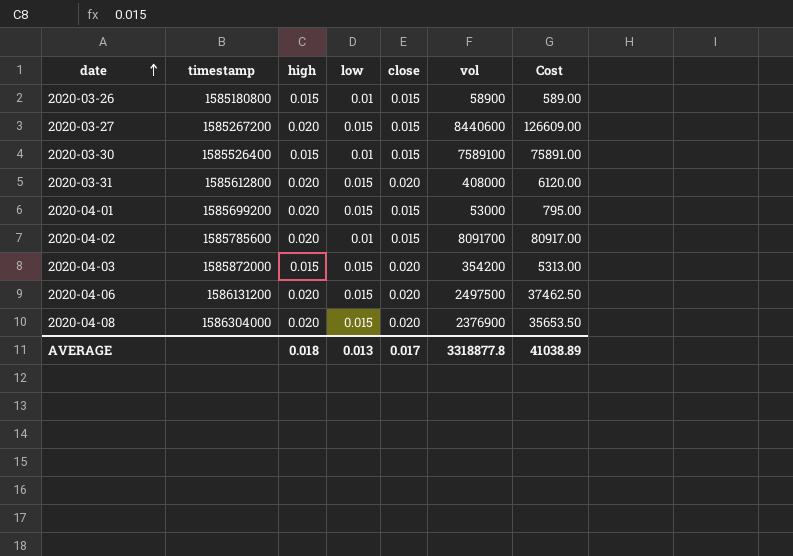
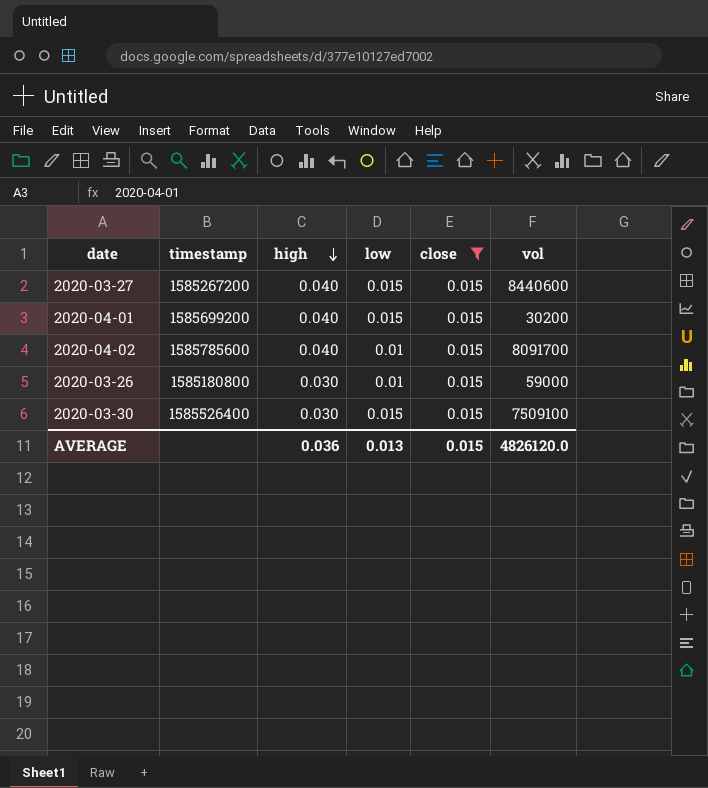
filter: none -> close = 0.015
row order: date ascending -> high descending
column Cost | formula: [low] * [vol] -> none
2020-03-27 | high: 0.020 -> 0.040
2020-04-01 | high: 0.020 -> 0.040
2020-04-01 | vol: 53000 -> 30200
2020-04-02 | high: 0.020 -> 0.040
2020-03-26 | high: 0.015 -> 0.030
2020-03-26 | vol: 58900 -> 59000
2020-03-30 | high: 0.015 -> 0.030
2020-03-30 | low: 0.01 -> 0.015
2020-03-30 | vol: 7589100 -> 7509100
AVERAGE | high: 0.018 -> 0.036
AVERAGE | close: 0.017 -> 0.015
AVERAGE | vol: 3318877.8 -> 4826120.0

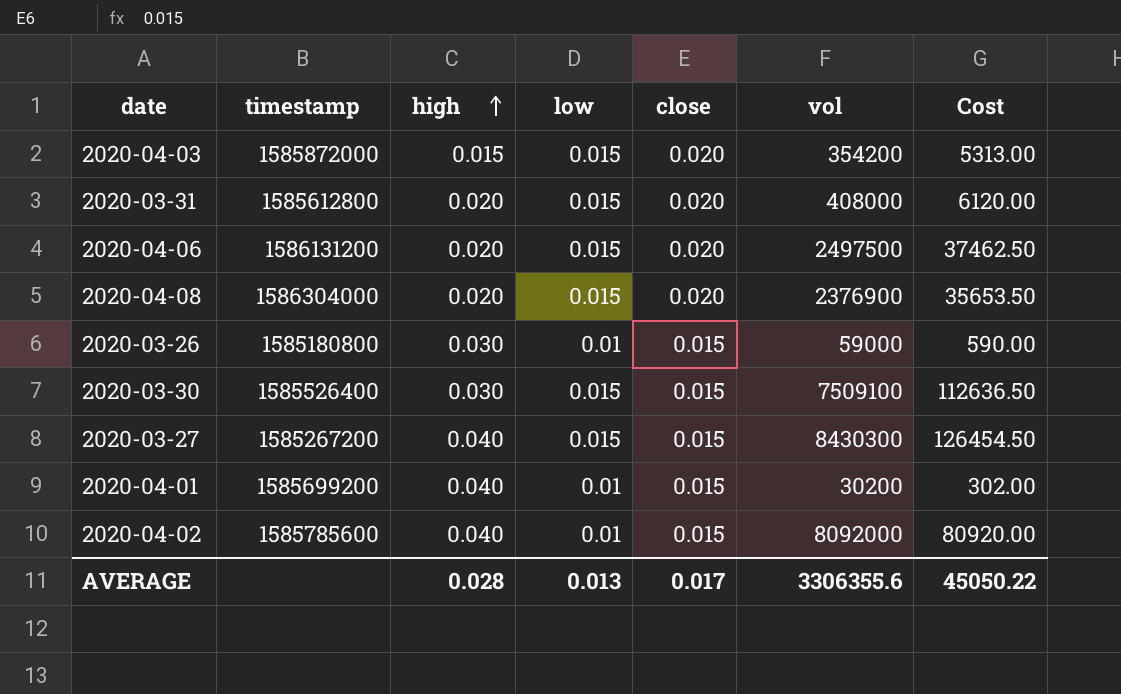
filter: close = 0.015 -> none
row order: high descending -> high ascending
column Cost | formula: none -> [low] * [vol]
2020-03-27 | vol: 8440600 -> 8430300
2020-04-01 | low: 0.015 -> 0.01
2020-04-02 | vol: 8091700 -> 8092000
AVERAGE | high: 0.036 -> 0.028
AVERAGE | close: 0.015 -> 0.017
AVERAGE | vol: 4826120.0 -> 3306355.6

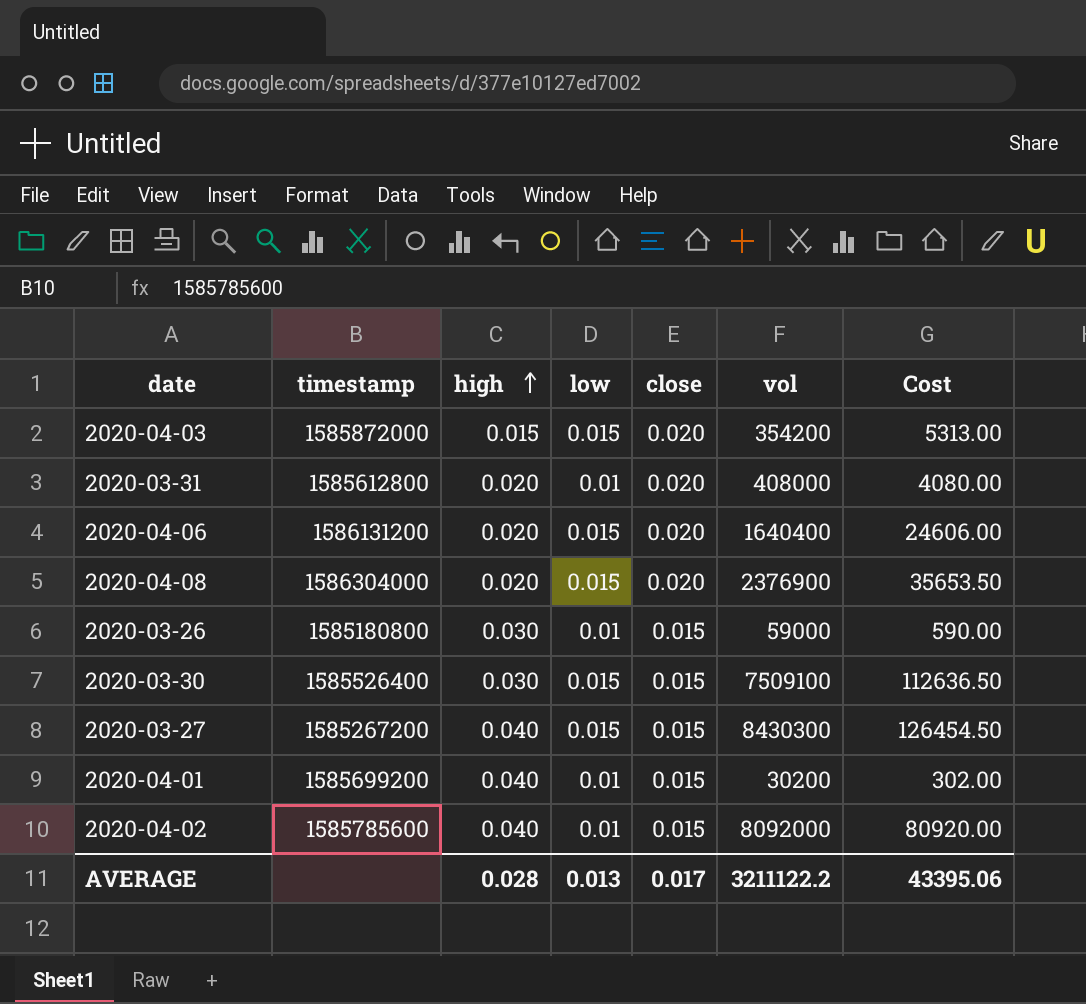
2020-03-31 | low: 0.015 -> 0.01
2020-03-31 | Cost: 6120.00 -> 4080.00
2020-04-06 | vol: 2497500 -> 1640400
2020-04-06 | Cost: 37462.50 -> 24606.00
AVERAGE | vol: 3306355.6 -> 3211122.2
AVERAGE | Cost: 45050.22 -> 43395.06

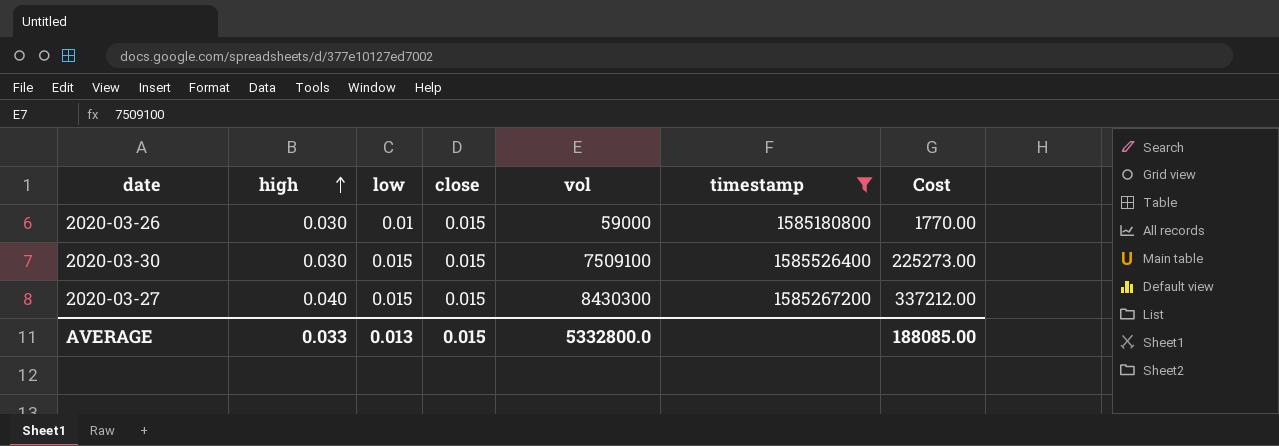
filter: none -> timestamp <= 1585526400
column timestamp | position: 2 -> 6
column Cost | formula: [low] * [vol] -> [high] * [vol]
AVERAGE | high: 0.028 -> 0.033
AVERAGE | close: 0.017 -> 0.015
AVERAGE | vol: 3211122.2 -> 5332800.0
AVERAGE | Cost: 43395.06 -> 188085.00

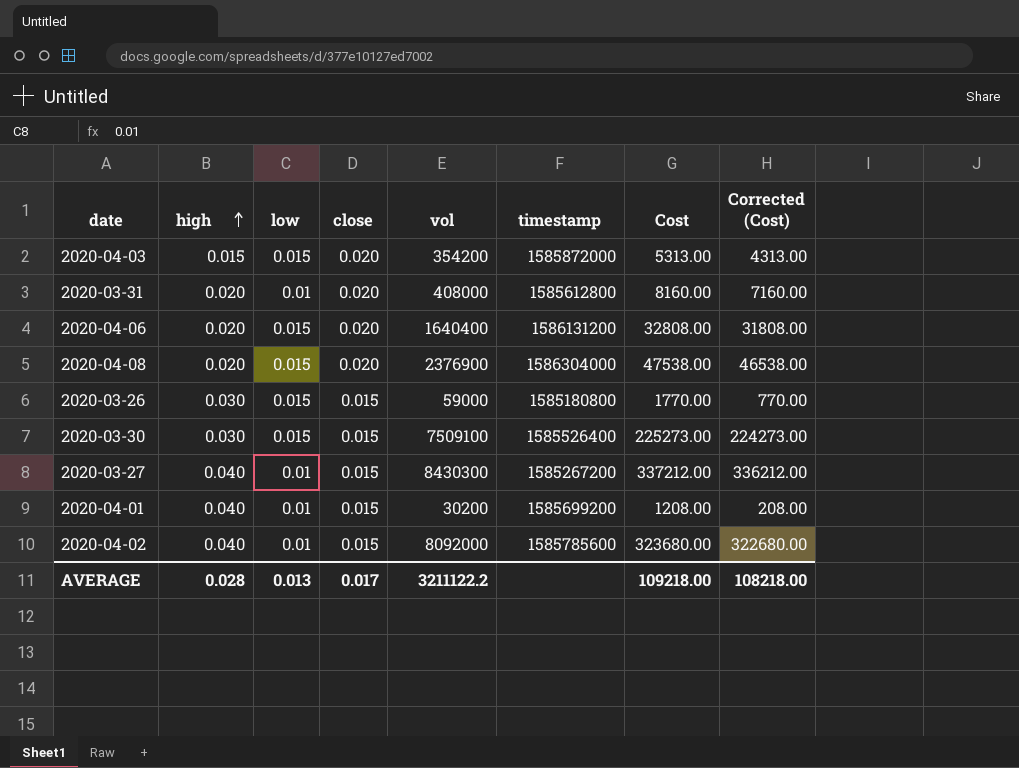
filter: timestamp <= 1585526400 -> none
column Corrected (Cost) | formula: none -> [Cost] - 1000
2020-03-26 | low: 0.01 -> 0.015
2020-03-27 | low: 0.015 -> 0.01
AVERAGE | high: 0.033 -> 0.028
AVERAGE | close: 0.015 -> 0.017
AVERAGE | vol: 5332800.0 -> 3211122.2
AVERAGE | Cost: 188085.00 -> 109218.00

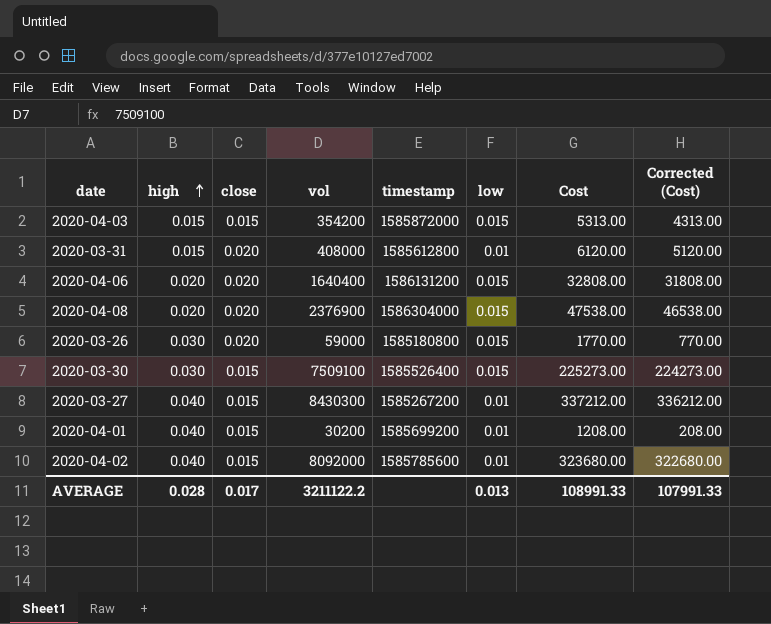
column low | position: 3 -> 6
2020-04-03 | close: 0.020 -> 0.015
2020-03-31 | high: 0.020 -> 0.015
2020-03-31 | Cost: 8160.00 -> 6120.00
2020-03-31 | Corrected (Cost): 7160.00 -> 5120.00
2020-03-26 | close: 0.015 -> 0.020
AVERAGE | Cost: 109218.00 -> 108991.33
AVERAGE | Corrected (Cost): 108218.00 -> 107991.33

